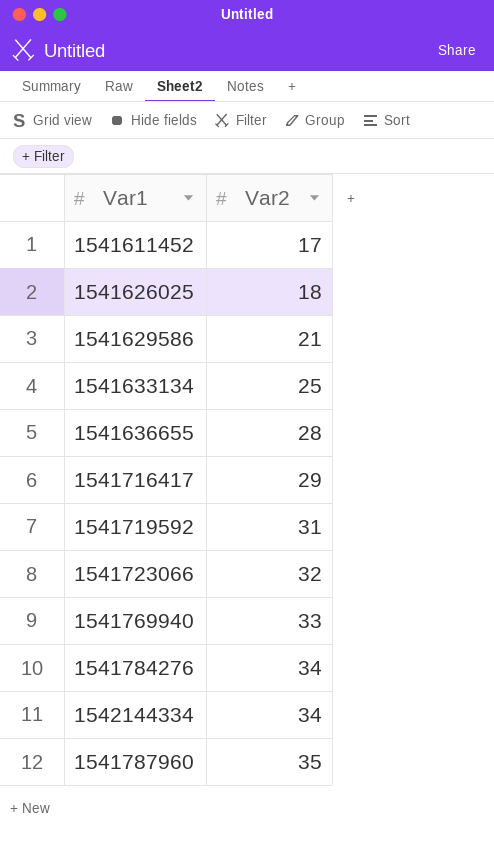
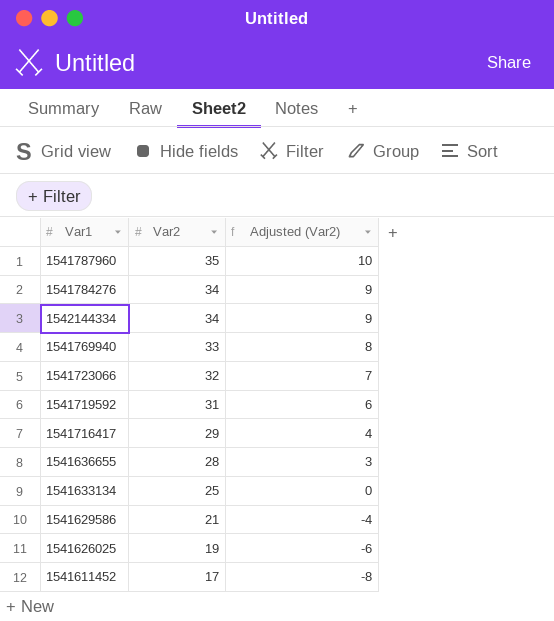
row order: Var2 ascending -> Var2 descending
column Adjusted (Var2) | formula: none -> [Var2] - 25
1541626025 | Var2: 18 -> 19

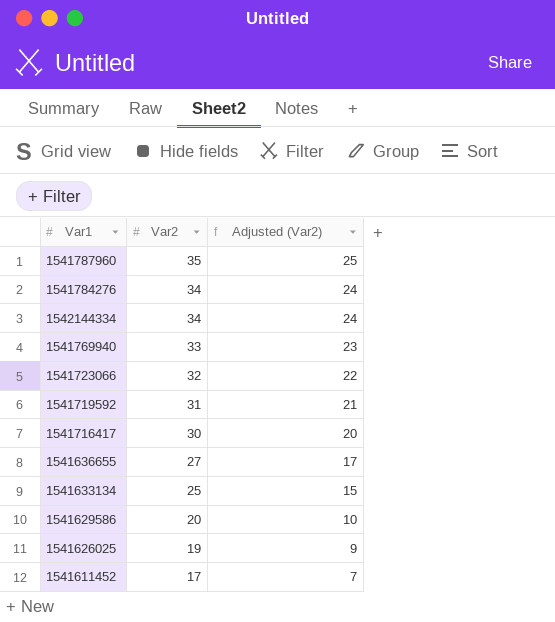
column Adjusted (Var2) | formula: [Var2] - 25 -> [Var2] - 10
1541716417 | Var2: 29 -> 30
1541636655 | Var2: 28 -> 27
1541629586 | Var2: 21 -> 20

